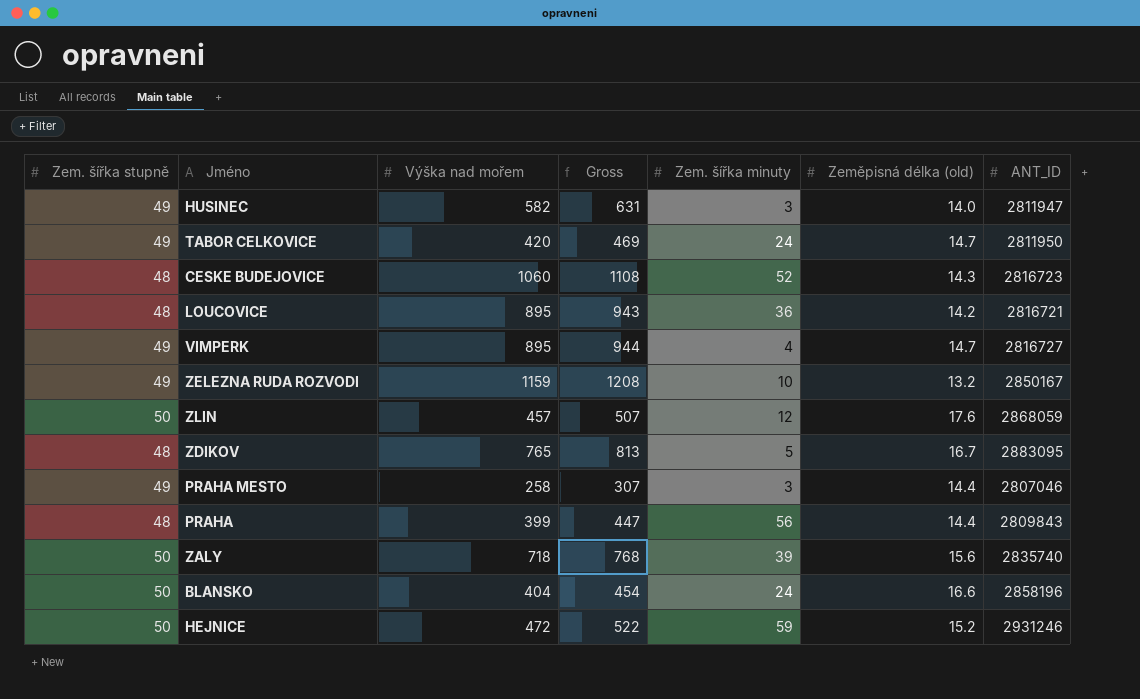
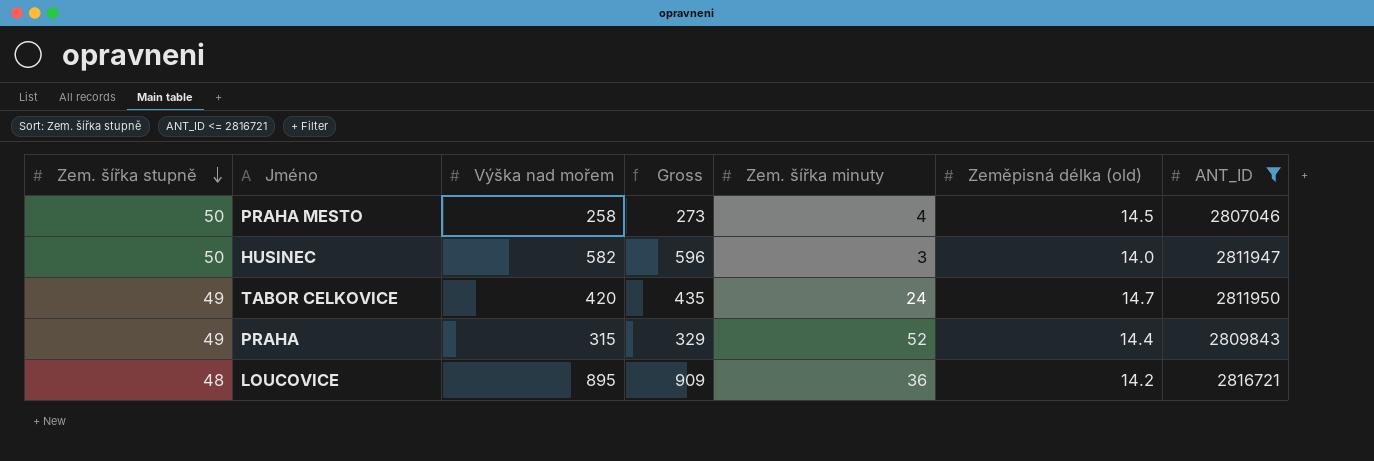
filter: none -> ANT_ID <= 2816721
row order: none -> Zem. šířka stupně descending
column Gross | formula: [Zem. šířka stupně] + [Výška nad mořem] -> [Výška nad mořem] + [Zeměpisná délka (old)]
PRAHA MESTO | Zem. šířka stupně: 49 -> 50
PRAHA MESTO | Zem. šířka minuty: 3 -> 4
PRAHA MESTO | Zeměpisná délka (old): 14.4 -> 14.5
HUSINEC | Zem. šířka stupně: 49 -> 50
PRAHA | Zem. šířka stupně: 48 -> 49
PRAHA | Výška nad mořem: 399 -> 315
PRAHA | Zem. šířka minuty: 56 -> 52

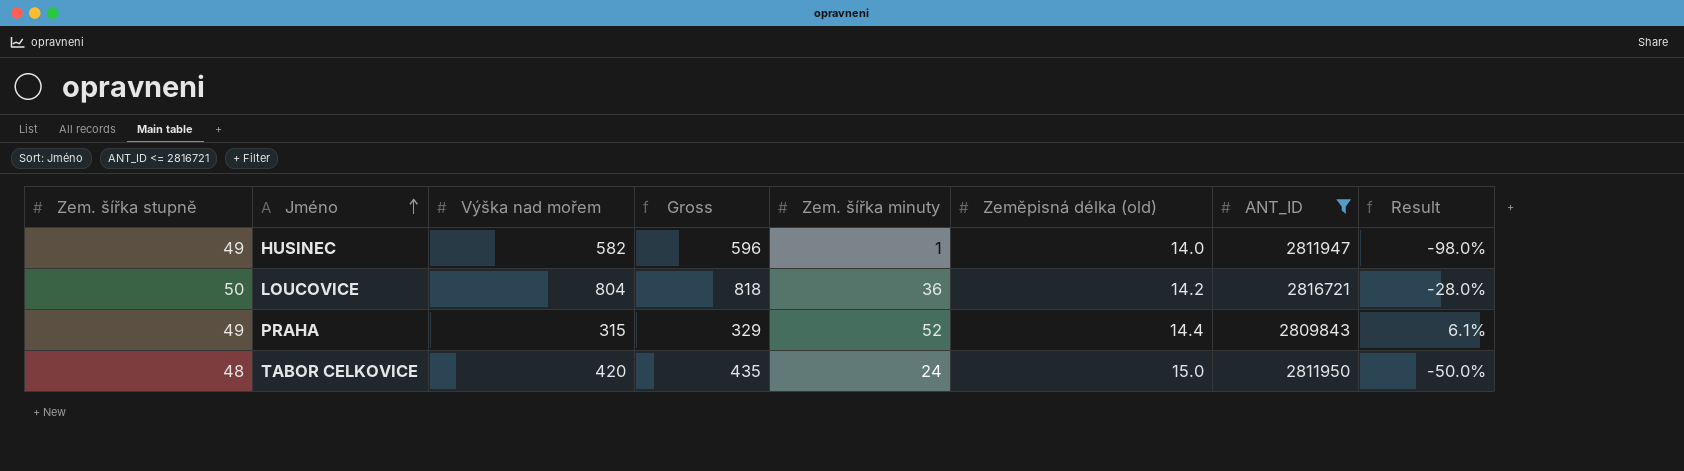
row order: Zem. šířka stupně descending -> Jméno ascending
column Result | formula: none -> ([Zem. šířka minuty] - [Zem. šířka stupně]) / [Zem. šířka stupně]
row PRAHA MESTO: 50 | 258 | 273 | 4 | 14.5 | 2807046 -> none
HUSINEC | Zem. šířka stupně: 50 -> 49
HUSINEC | Zem. šířka minuty: 3 -> 1
LOUCOVICE | Zem. šířka stupně: 48 -> 50
LOUCOVICE | Výška nad mořem: 895 -> 804
LOUCOVICE | Gross: 909 -> 818
TABOR CELKOVICE | Zem. šířka stupně: 49 -> 48
TABOR CELKOVICE | Zeměpisná délka (old): 14.7 -> 15.0

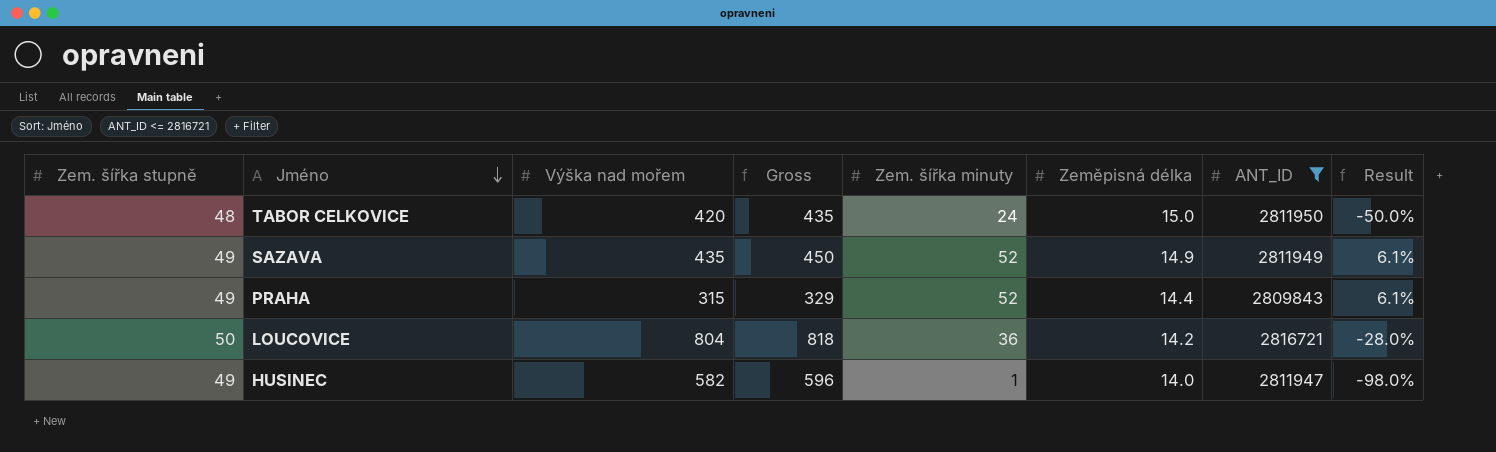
row order: Jméno ascending -> Jméno descending
column name: Zeměpisná délka (old) -> Zeměpisná délka
row SAZAVA: none -> 49 | 435 | 450 | 52 | 14.9 | 2811949 | 6.1%

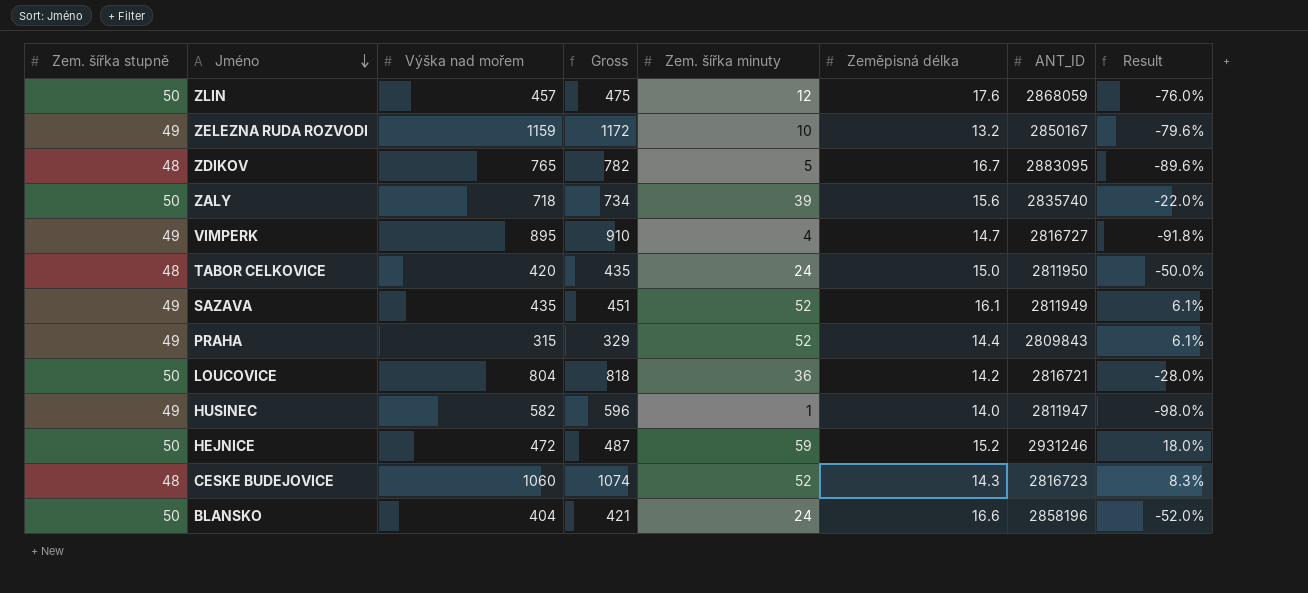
filter: ANT_ID <= 2816721 -> none
SAZAVA | Gross: 450 -> 451
SAZAVA | Zeměpisná délka: 14.9 -> 16.1

